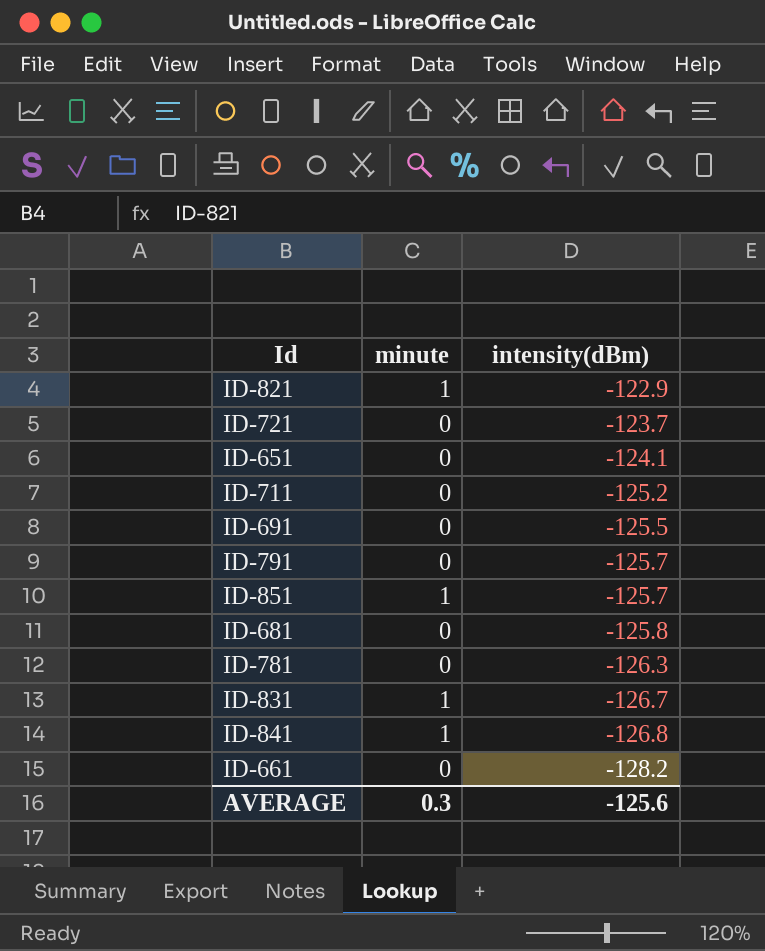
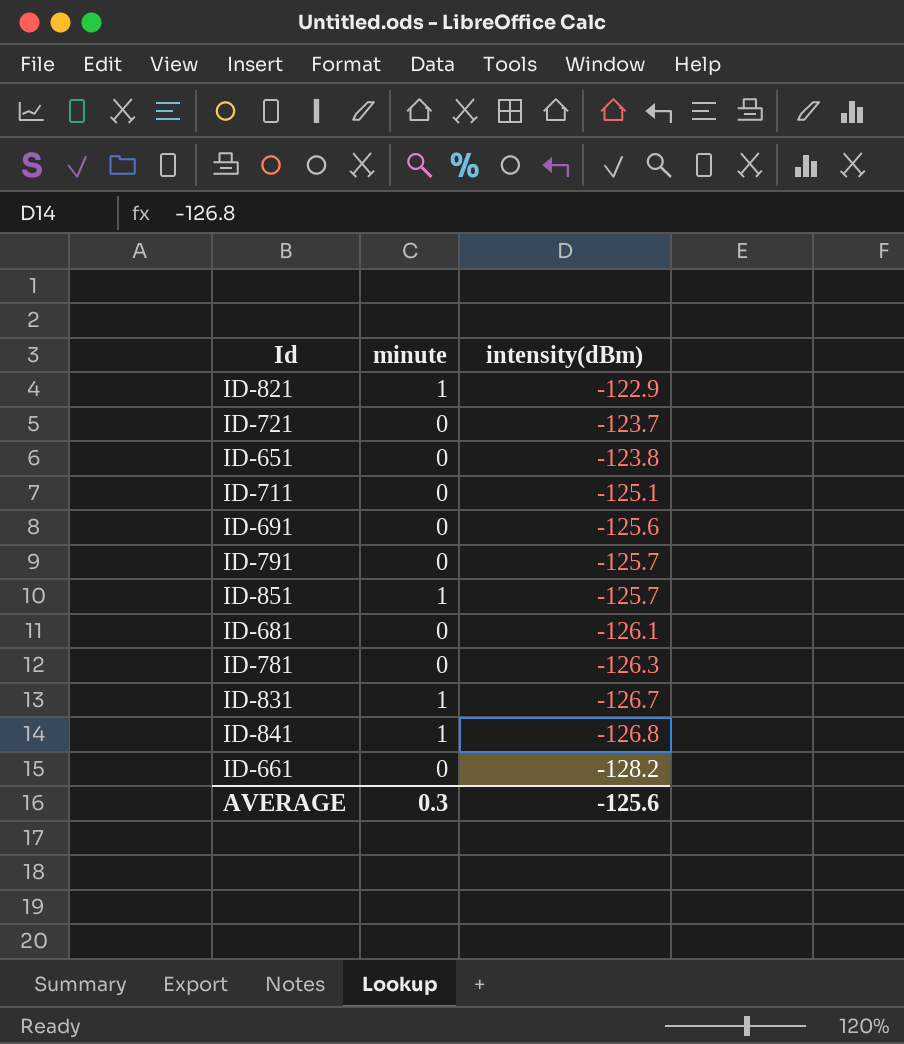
ID-651 | intensity(dBm): -124.1 -> -123.8
ID-711 | intensity(dBm): -125.2 -> -125.1
ID-691 | intensity(dBm): -125.5 -> -125.6
ID-681 | intensity(dBm): -125.8 -> -126.1

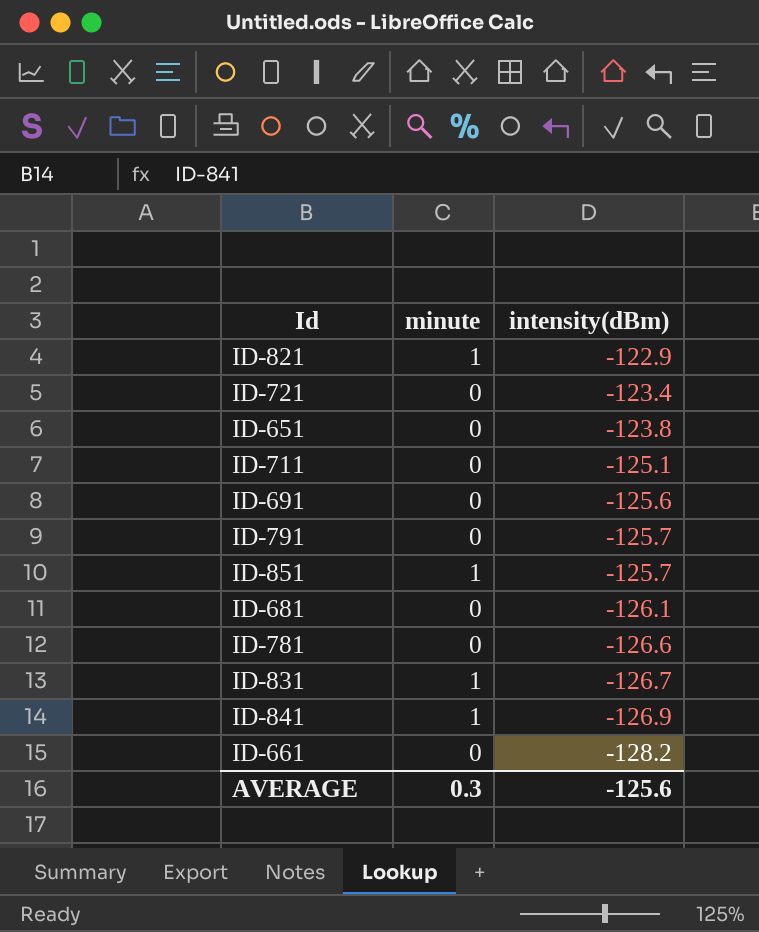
ID-721 | intensity(dBm): -123.7 -> -123.4
ID-781 | intensity(dBm): -126.3 -> -126.6
ID-841 | intensity(dBm): -126.8 -> -126.9

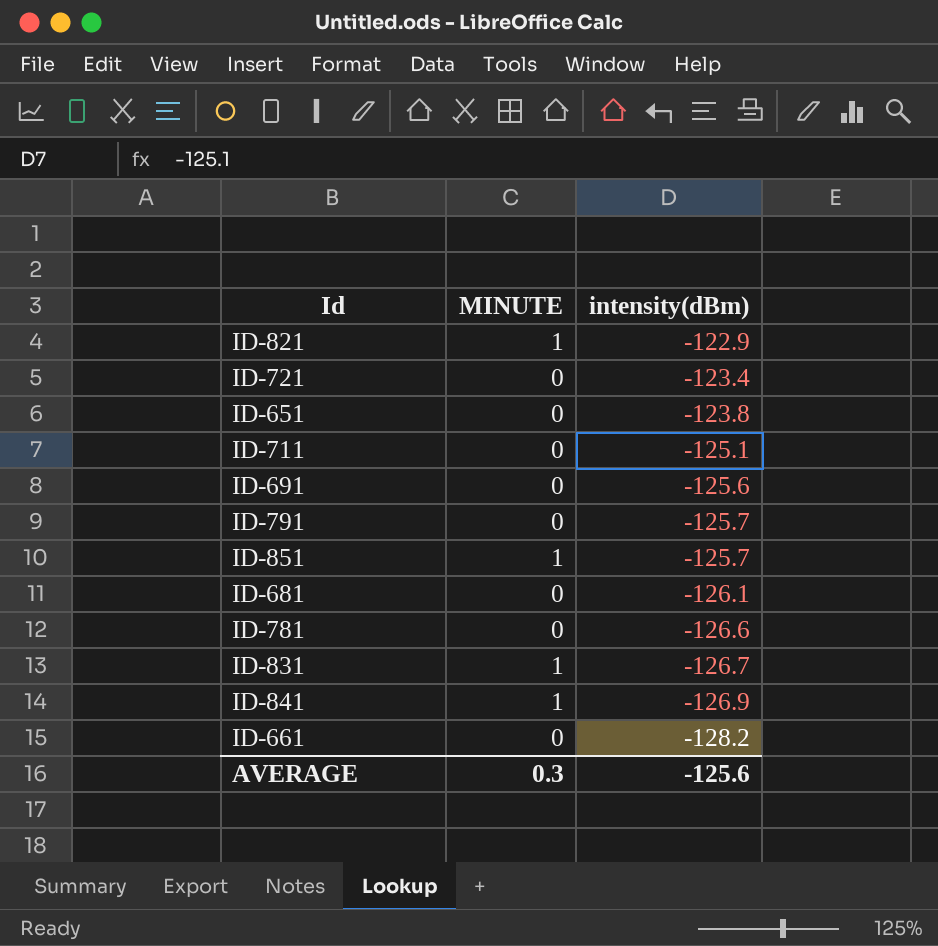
column name: minute -> MINUTE

